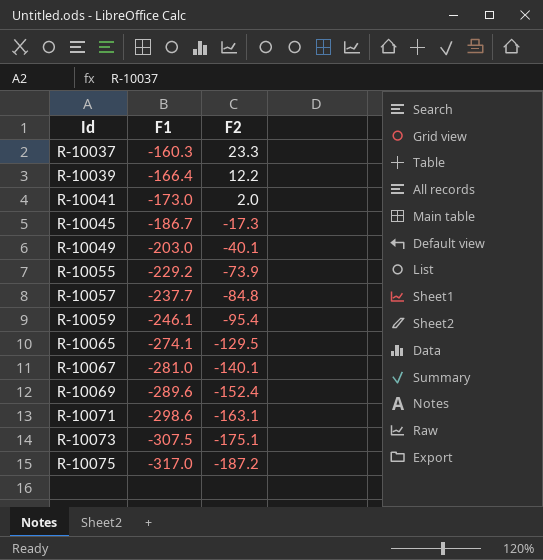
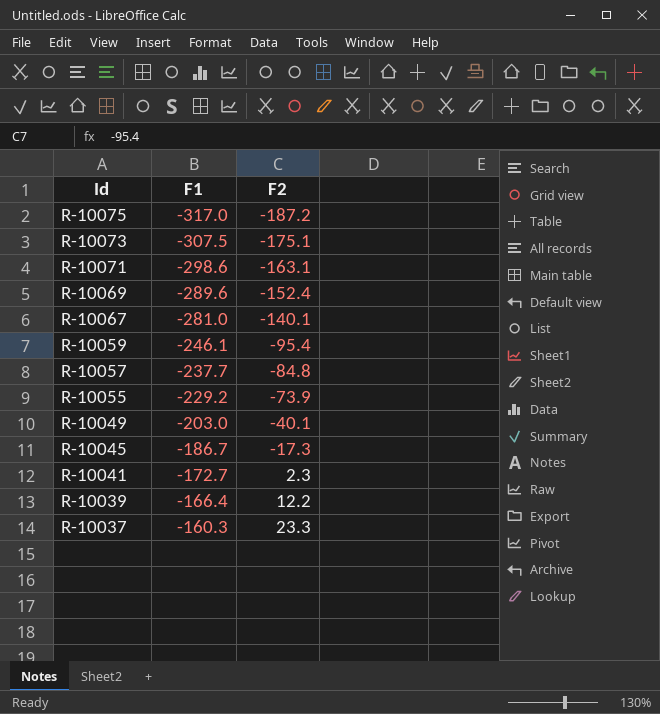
row order: Id ascending -> Id descending
row R-10065: -274.1 | -129.5 -> none
R-10041 | F1: -173.0 -> -172.7
R-10041 | F2: 2.0 -> 2.3

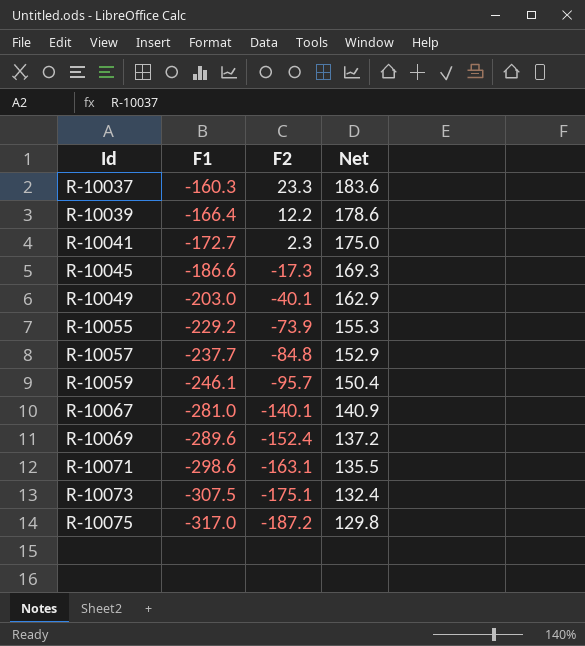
row order: Id descending -> Id ascending
column Net | formula: none -> [F2] - [F1]
R-10045 | F1: -186.7 -> -186.6
R-10059 | F2: -95.4 -> -95.7

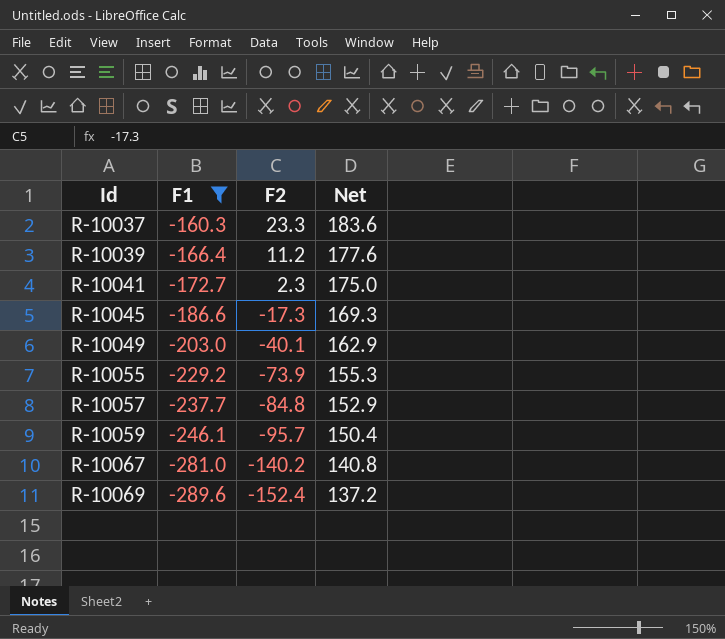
filter: none -> F1 >= -289.6
R-10039 | F2: 12.2 -> 11.2
R-10039 | Net: 178.6 -> 177.6
R-10067 | F2: -140.1 -> -140.2
R-10067 | Net: 140.9 -> 140.8

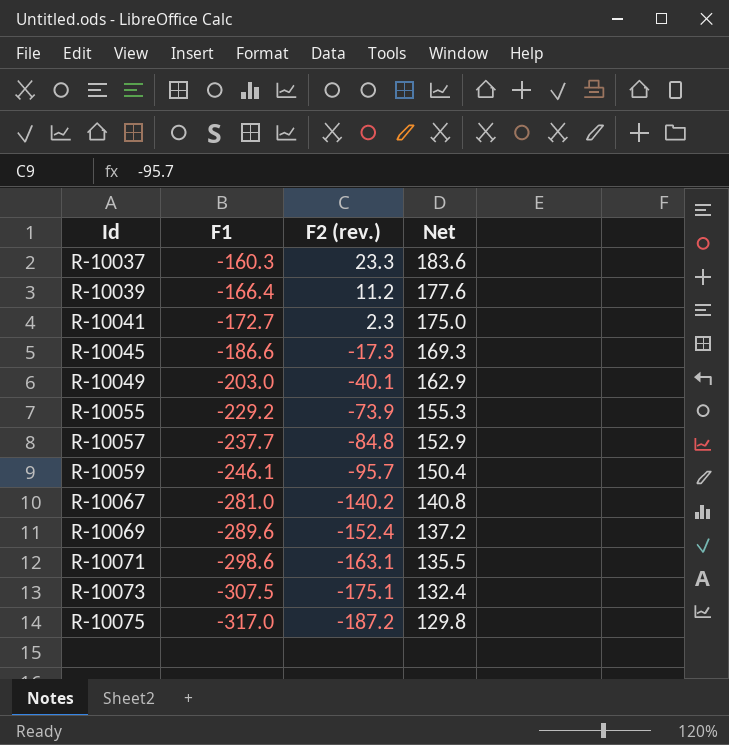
filter: F1 >= -289.6 -> none
column name: F2 -> F2 (rev.)

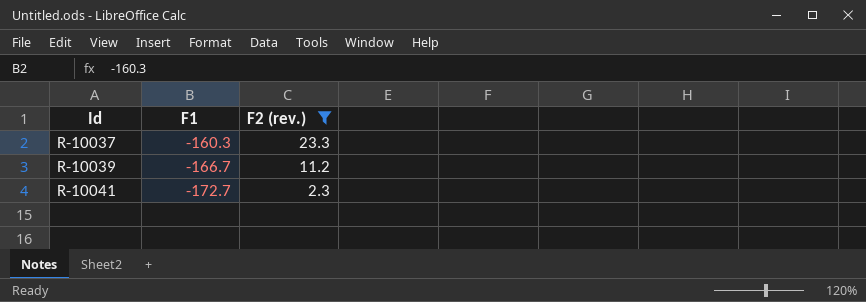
filter: none -> F2 (rev.) >= 2.3
column Net | formula: [F2 (rev.)] - [F1] -> none
R-10039 | F1: -166.4 -> -166.7

